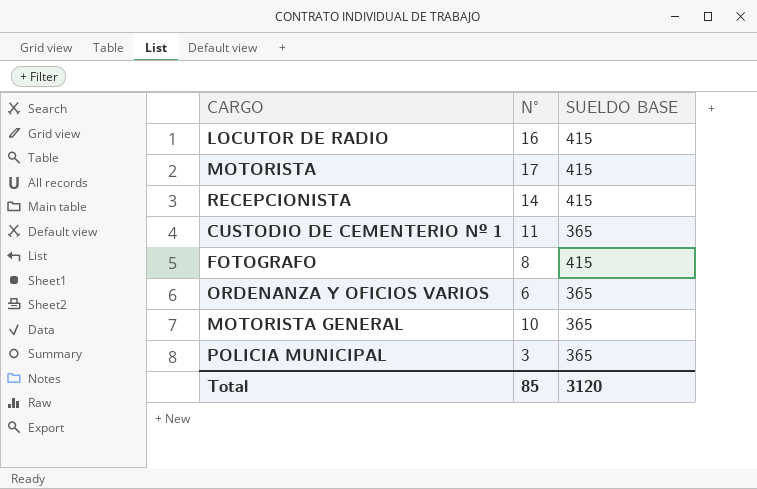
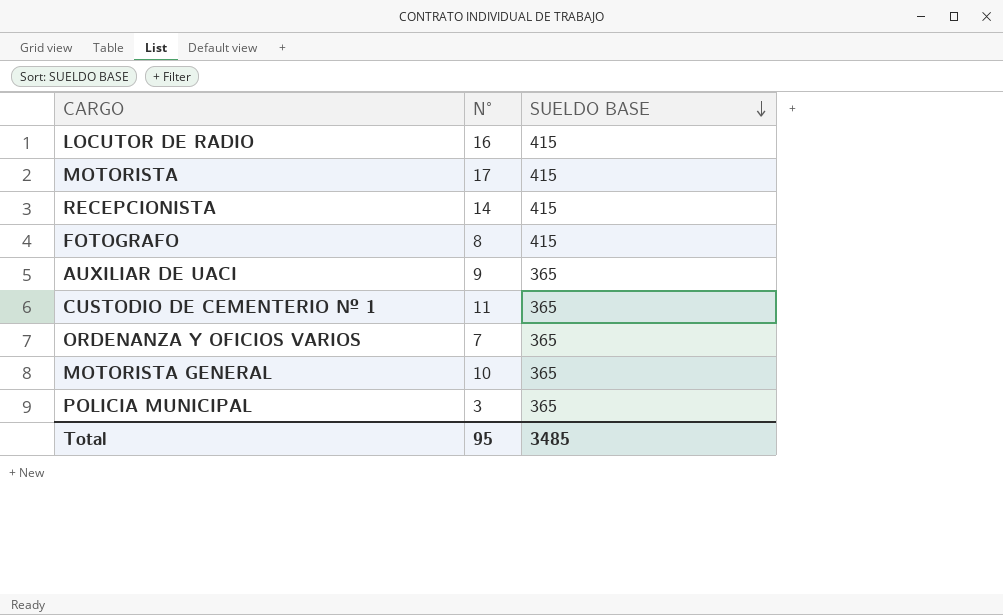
row order: none -> SUELDO BASE descending
row AUXILIAR DE UACI: none -> 9 | 365
ORDENANZA Y OFICIOS VARIOS | N°: 6 -> 7
Total | N°: 85 -> 95
Total | SUELDO BASE: 3120 -> 3485

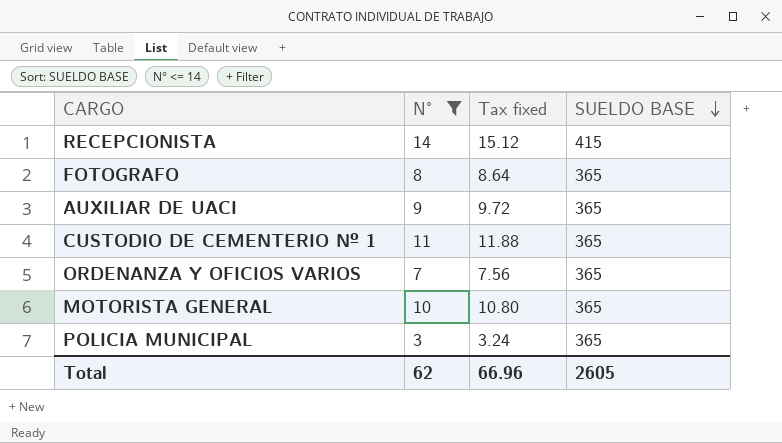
filter: none -> N° <= 14
column Tax fixed | formula: none -> [N°] * 1.08
FOTOGRAFO | SUELDO BASE: 415 -> 365
Total | N°: 95 -> 62
Total | SUELDO BASE: 3485 -> 2605

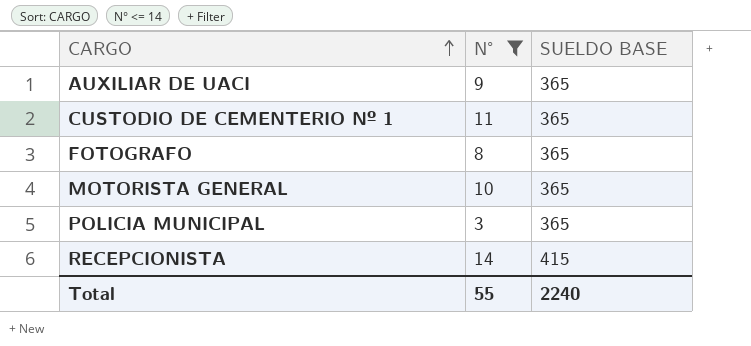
row order: SUELDO BASE descending -> CARGO ascending
column Tax fixed | formula: [N°] * 1.08 -> none
row ORDENANZA Y OFICIOS VARIOS: 7 | 7.56 | 365 -> none
Total | N°: 62 -> 55
Total | SUELDO BASE: 2605 -> 2240

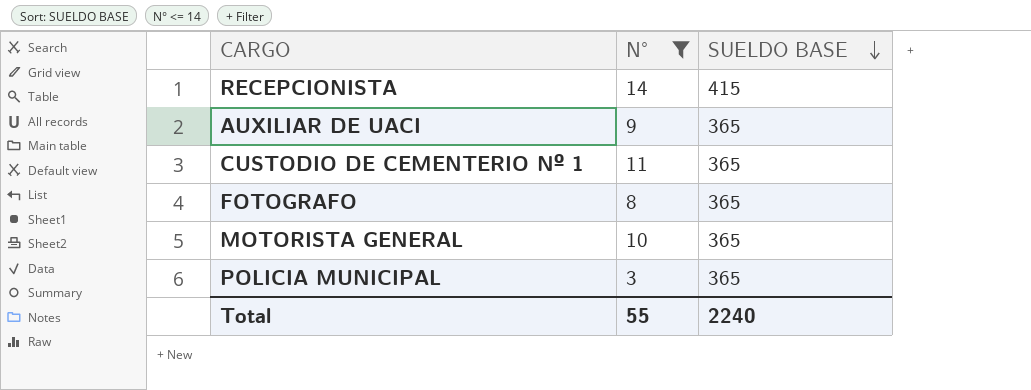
row order: CARGO ascending -> SUELDO BASE descending

